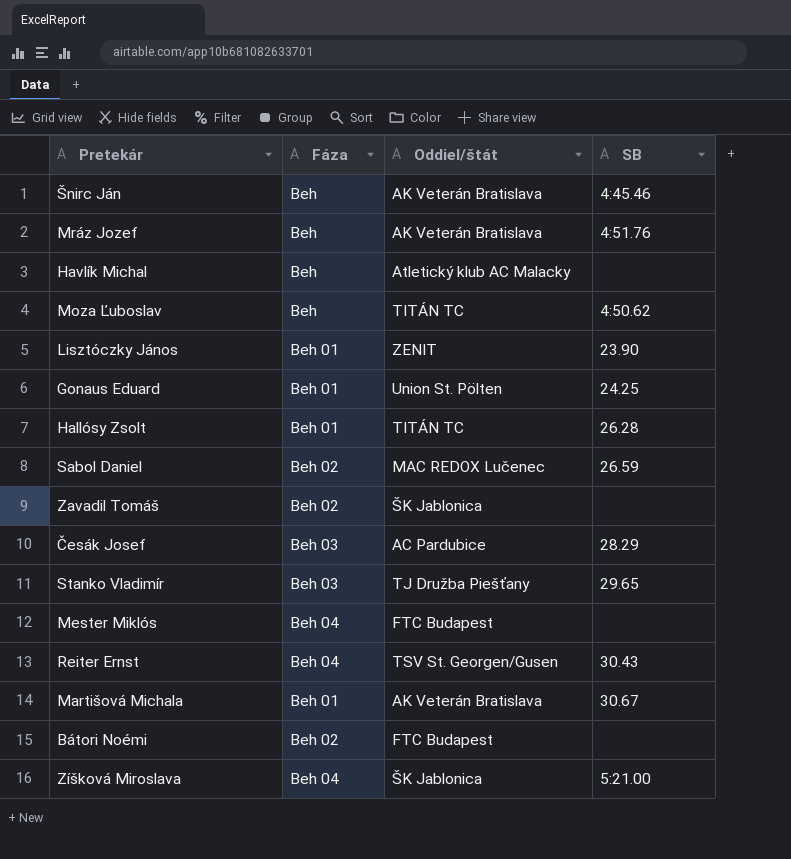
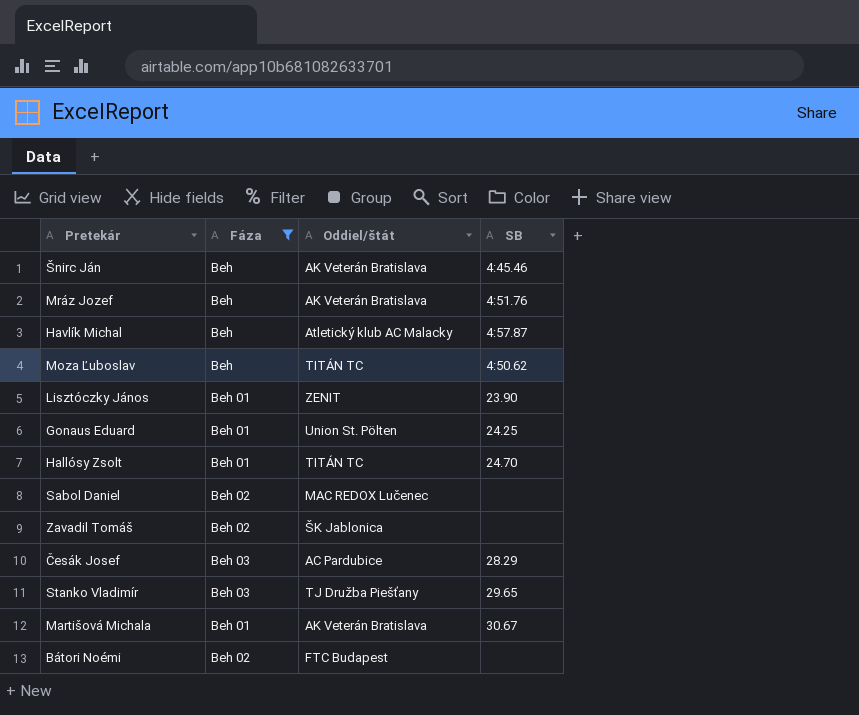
filter: none -> Fáza != Beh 04
Havlík Michal | SB: none -> 4:57.87
Hallósy Zsolt | SB: 26.28 -> 24.70
Sabol Daniel | SB: 26.59 -> none

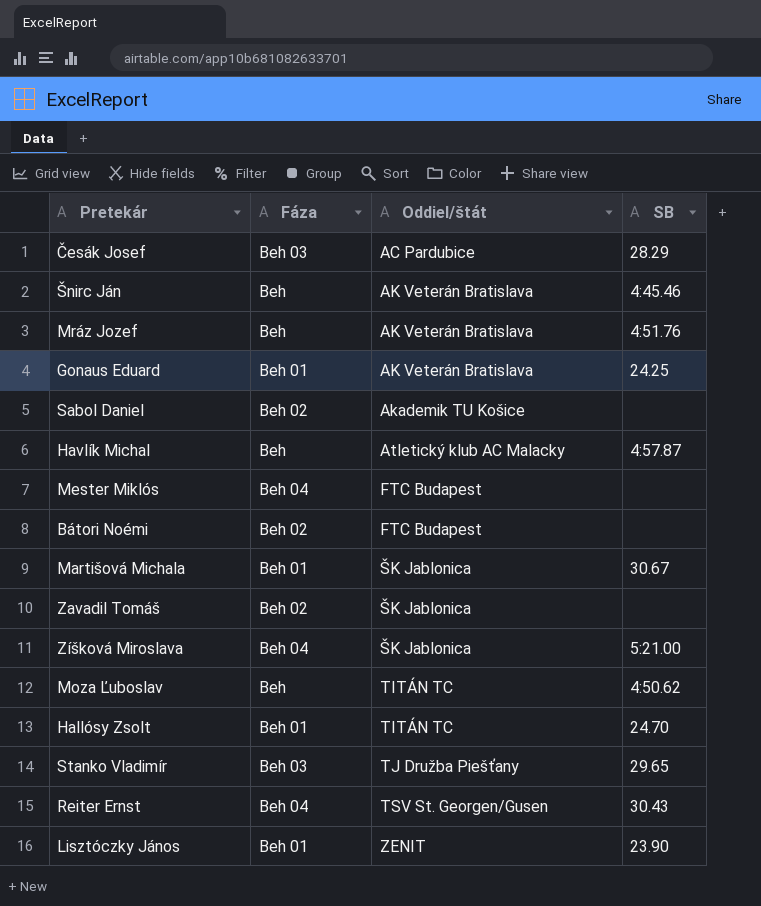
filter: Fáza != Beh 04 -> none
row order: none -> Oddiel/štát ascending
Gonaus Eduard | Oddiel/štát: Union St. Pölten -> AK Veterán Bratislava
Sabol Daniel | Oddiel/štát: MAC REDOX Lučenec -> Akademik TU Košice
Martišová Michala | Oddiel/štát: AK Veterán Bratislava -> ŠK Jablonica

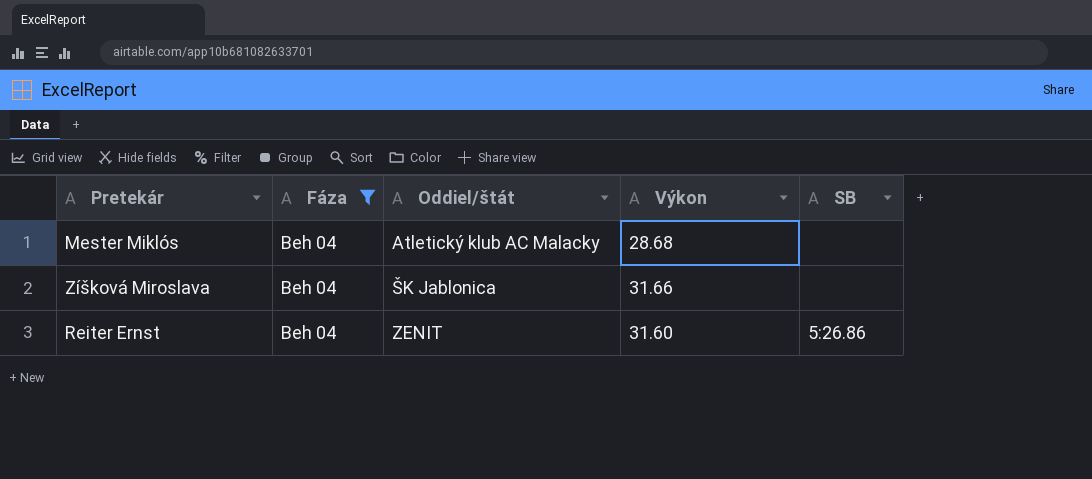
filter: none -> Fáza = Beh 04
column Výkon | position: none -> 4
Mester Miklós | Oddiel/štát: FTC Budapest -> Atletický klub AC Malacky
Zíšková Miroslava | SB: 5:21.00 -> none
Reiter Ernst | Oddiel/štát: TSV St. Georgen/Gusen -> ZENIT
Reiter Ernst | SB: 30.43 -> 5:26.86

